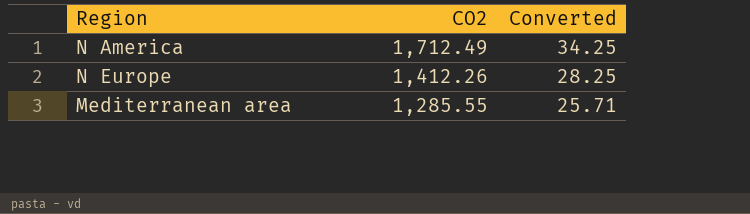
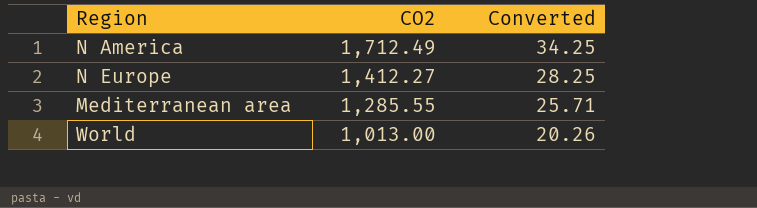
N Europe | CO2: 1,412.26 -> 1,412.27
row World: none -> 1,013.00 | 20.26

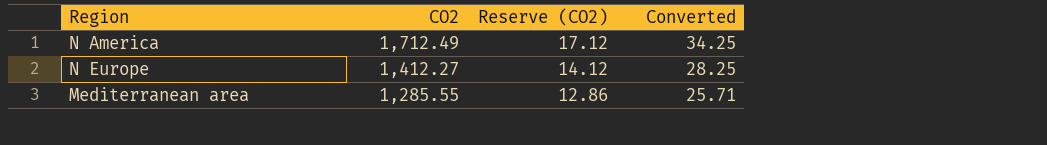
column Reserve (CO2) | formula: none -> [CO2] * 0.01
row World: 1,013.00 | 20.26 -> none

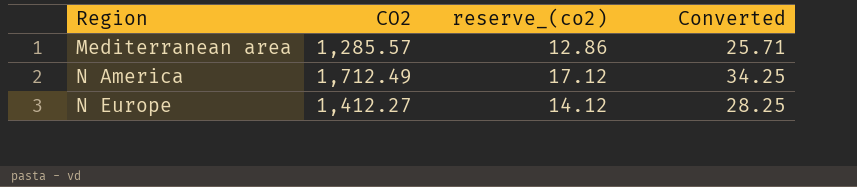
row order: CO2 descending -> Region ascending
column name: Reserve (CO2) -> reserve_(co2)
Mediterranean area | CO2: 1,285.55 -> 1,285.57

